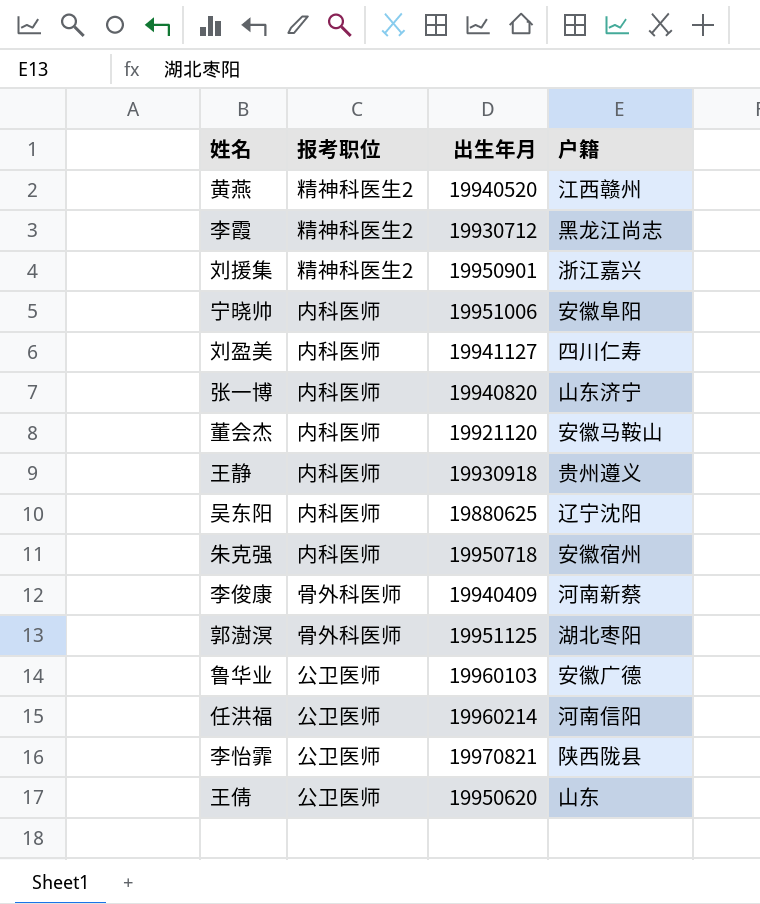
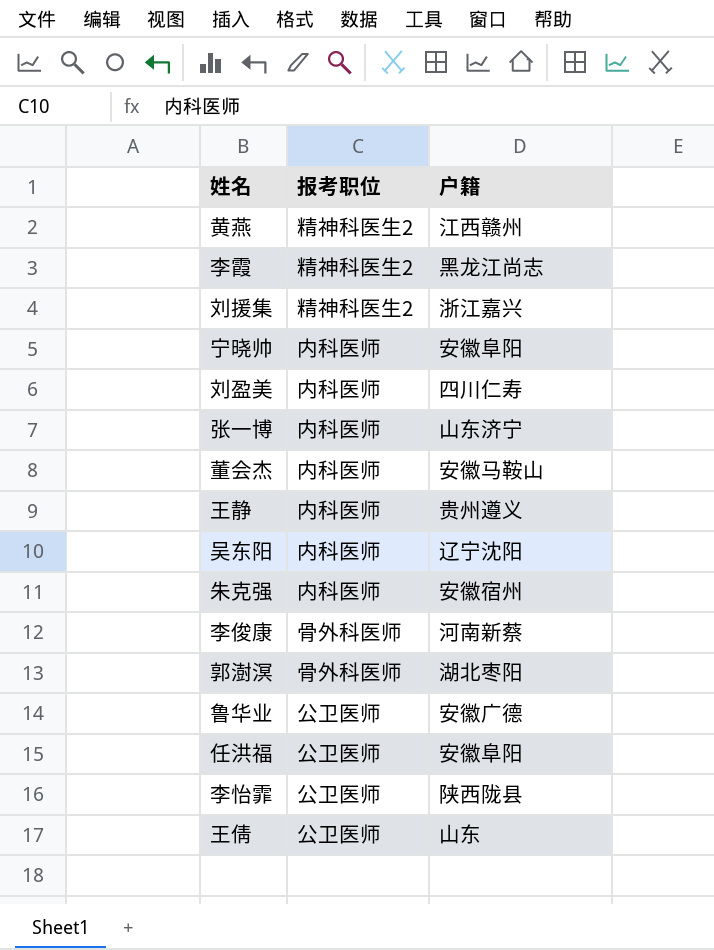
column 出生年月 | position: 3 -> none
任洪福 | 户籍: 河南信阳 -> 安徽阜阳

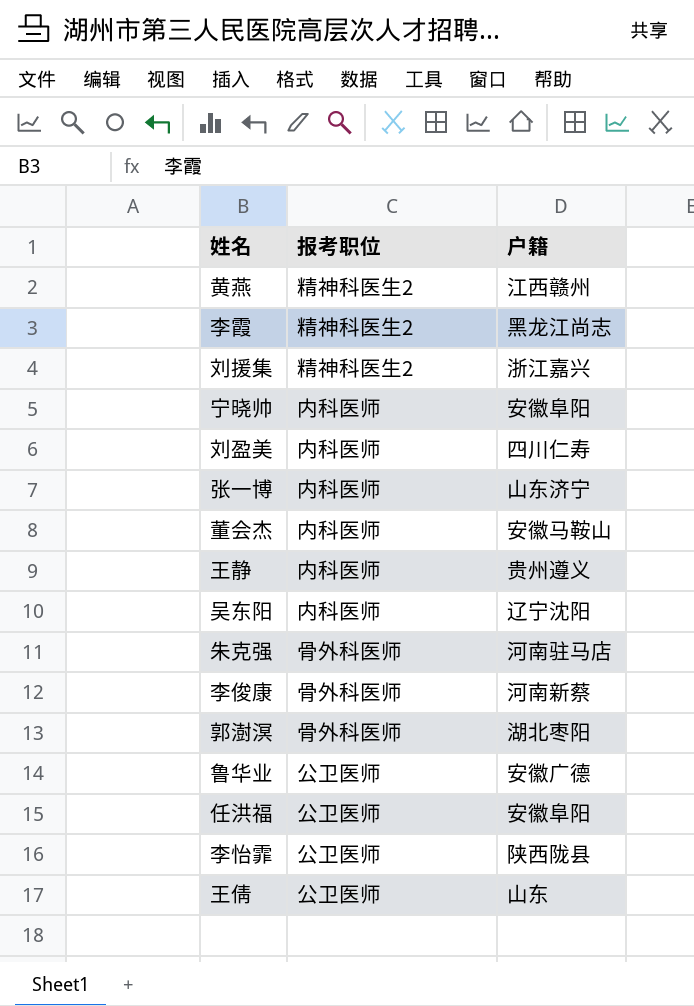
朱克强 | 报考职位: 内科医师 -> 骨外科医师
朱克强 | 户籍: 安徽宿州 -> 河南驻马店

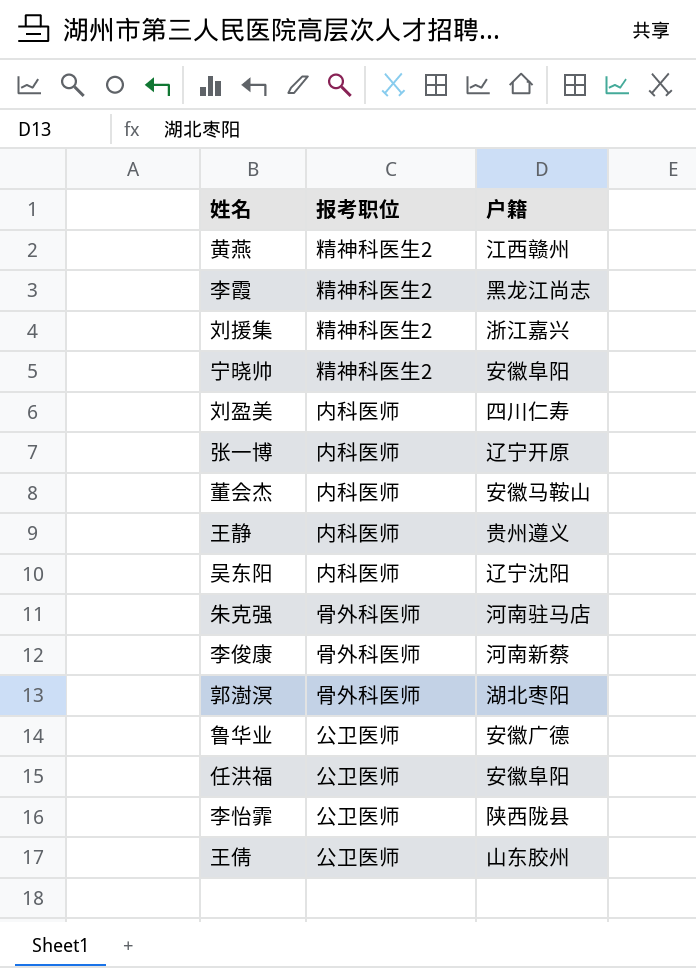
宁晓帅 | 报考职位: 内科医师 -> 精神科医生2
张一博 | 户籍: 山东济宁 -> 辽宁开原
王倩 | 户籍: 山东 -> 山东胶州

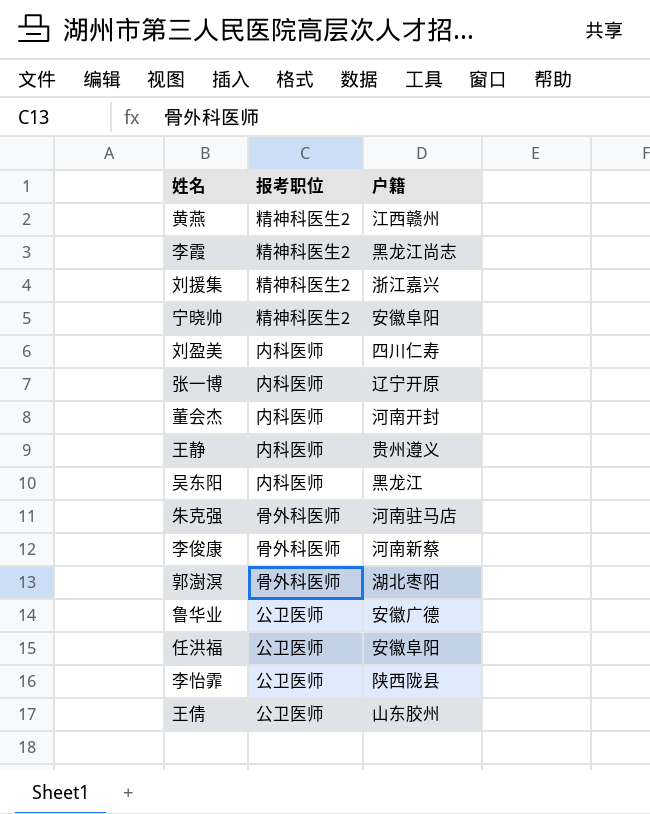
董会杰 | 户籍: 安徽马鞍山 -> 河南开封
吴东阳 | 户籍: 辽宁沈阳 -> 黑龙江

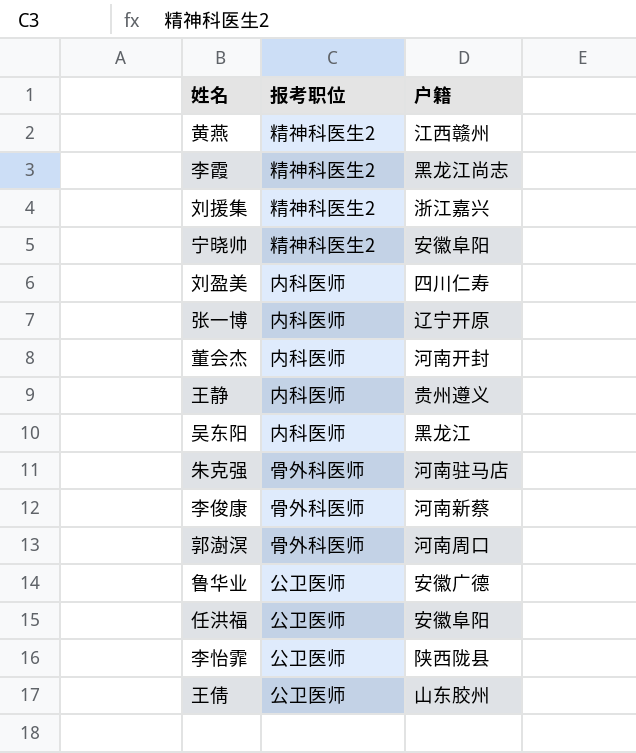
郭澍溟 | 户籍: 湖北枣阳 -> 河南周口

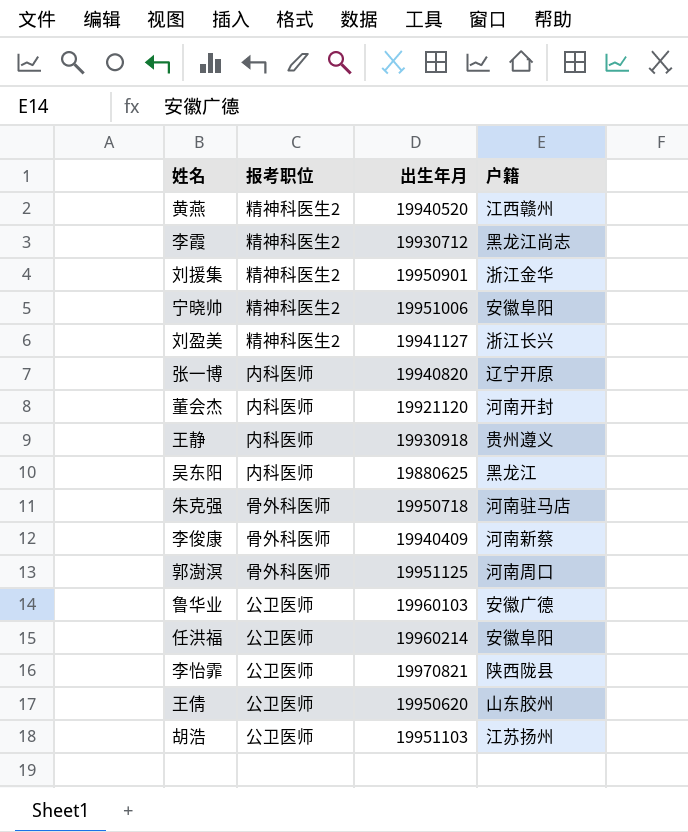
column 出生年月 | position: none -> 3
刘援集 | 户籍: 浙江嘉兴 -> 浙江金华
刘盈美 | 报考职位: 内科医师 -> 精神科医生2
刘盈美 | 户籍: 四川仁寿 -> 浙江长兴
row 胡浩: none -> 公卫医师 | 19951103 | 江苏扬州

